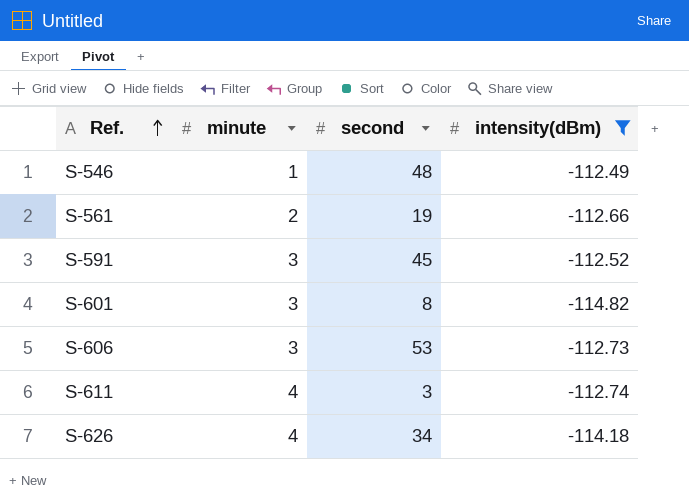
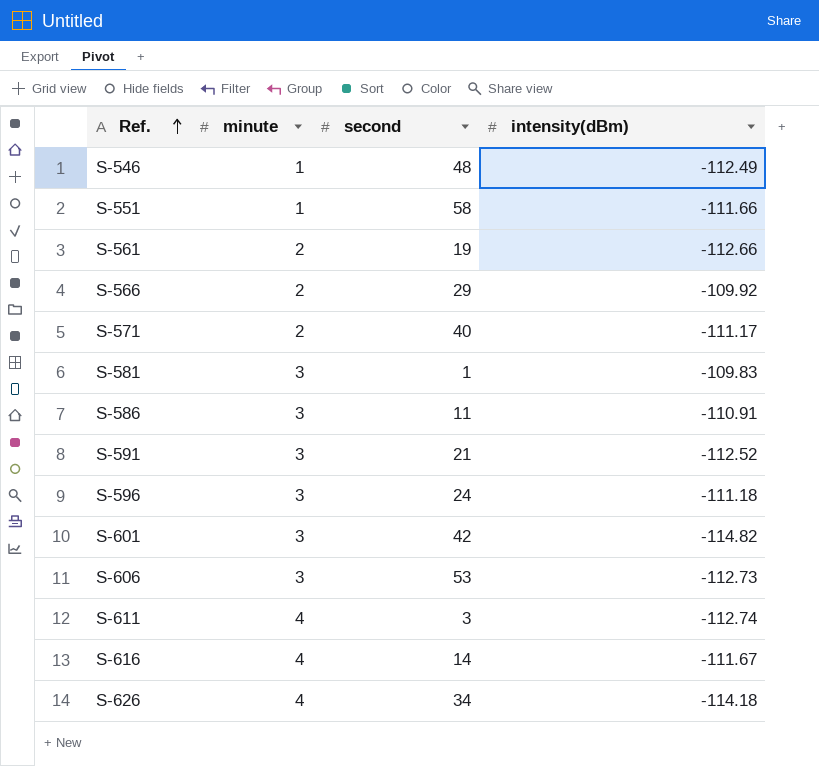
filter: intensity(dBm) <= -112.49 -> none
S-591 | second: 45 -> 21
S-601 | second: 8 -> 42

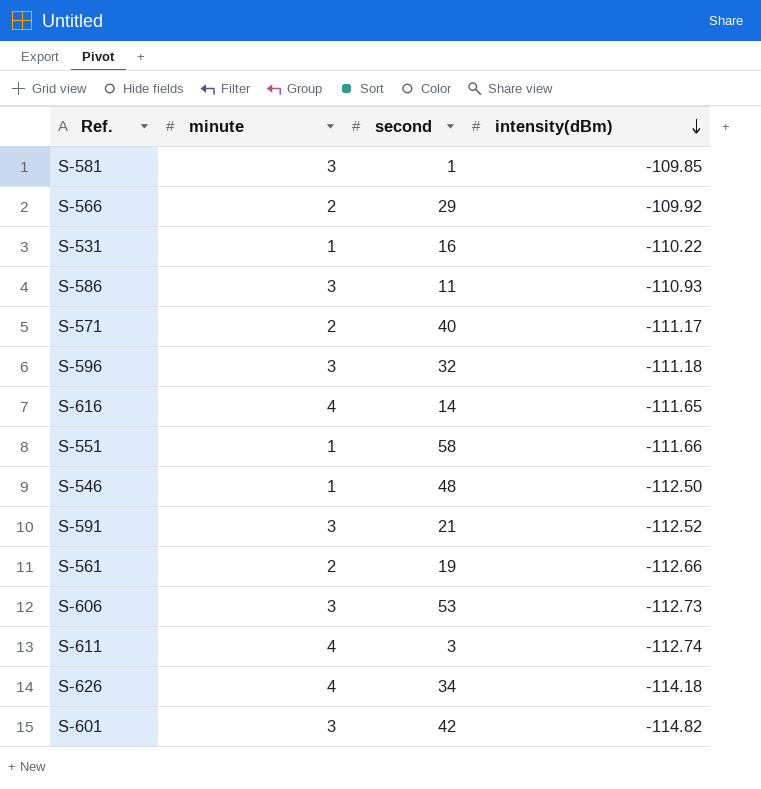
row order: Ref. ascending -> intensity(dBm) descending
S-581 | intensity(dBm): -109.83 -> -109.85
row S-531: none -> 1 | 16 | -110.22
S-586 | intensity(dBm): -110.91 -> -110.93
S-596 | second: 24 -> 32
S-616 | intensity(dBm): -111.67 -> -111.65
S-546 | intensity(dBm): -112.49 -> -112.50

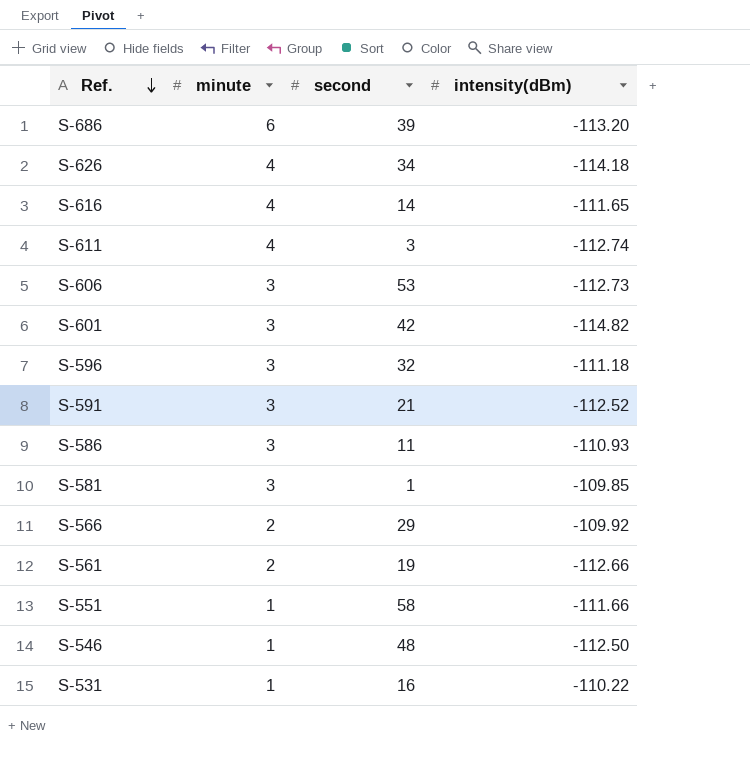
row order: intensity(dBm) descending -> Ref. descending
row S-571: 2 | 40 | -111.17 -> none
row S-686: none -> 6 | 39 | -113.20

